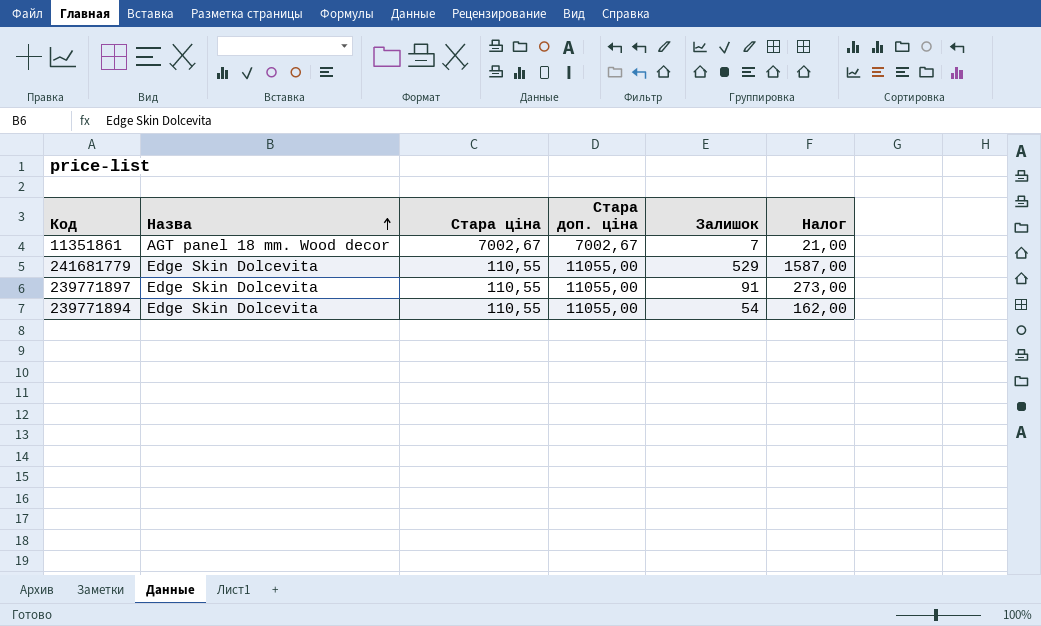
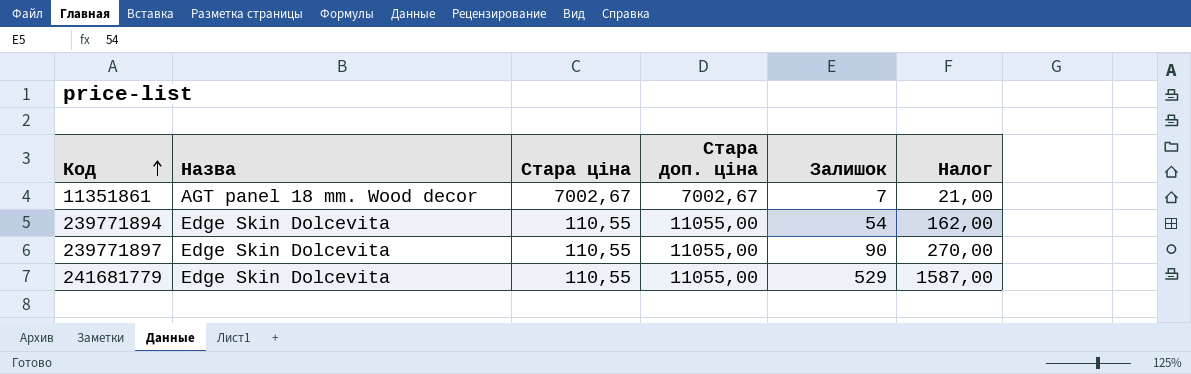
row order: Назва ascending -> Код ascending
239771897 | Залишок: 91 -> 90
239771897 | Налог: 273,00 -> 270,00

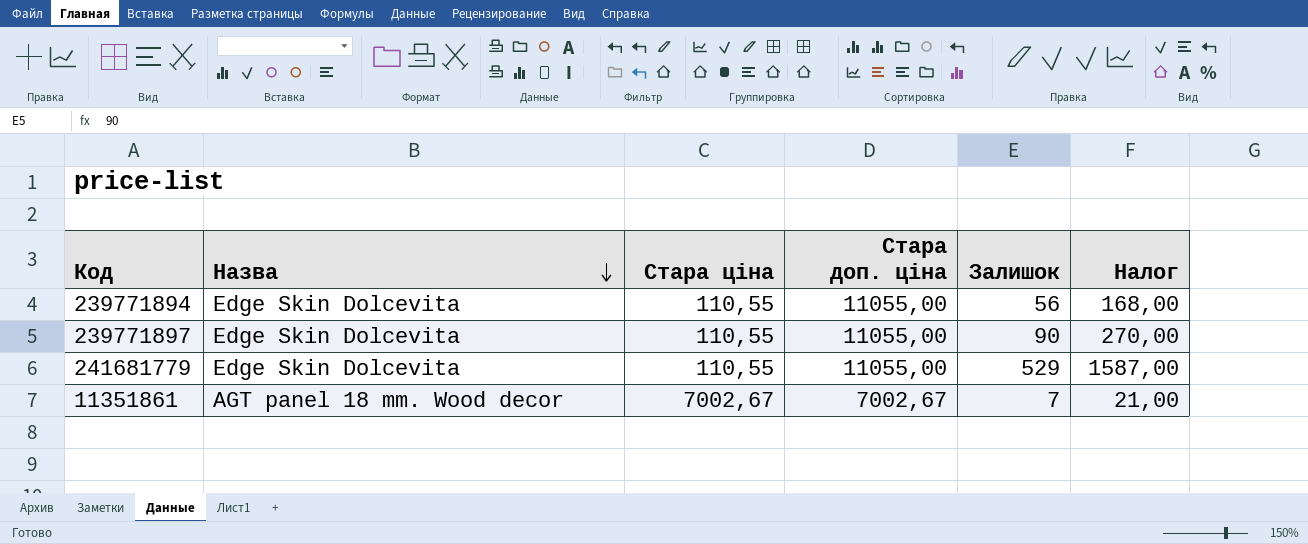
row order: Код ascending -> Назва descending
239771894 | Залишок: 54 -> 56
239771894 | Налог: 162,00 -> 168,00

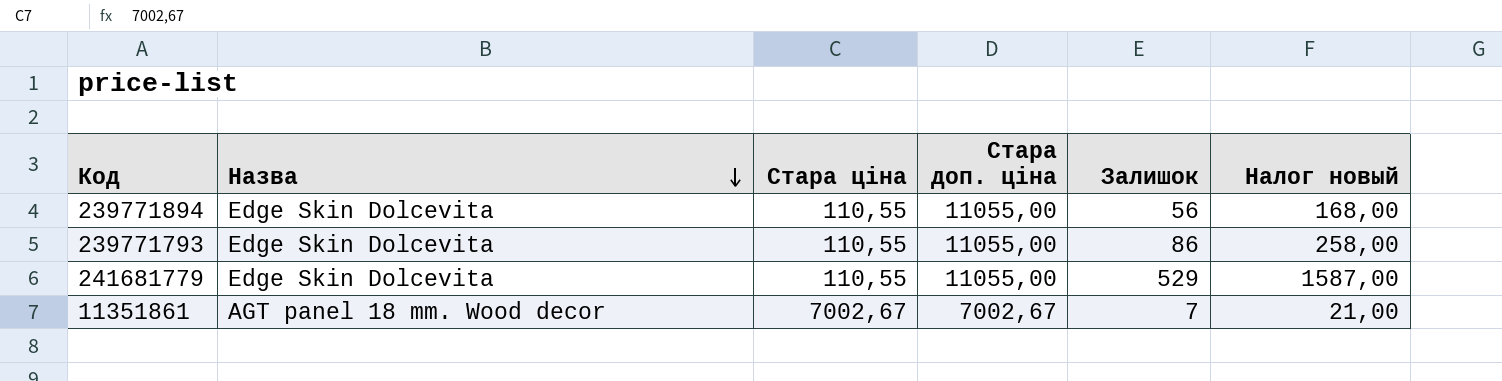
column name: Налог -> Налог новый
row 239771897: Edge Skin Dolcevita | 110,55 | 11055,00 | 90 | 270,00 -> none
row 239771793: none -> Edge Skin Dolcevita | 110,55 | 11055,00 | 86 | 258,00

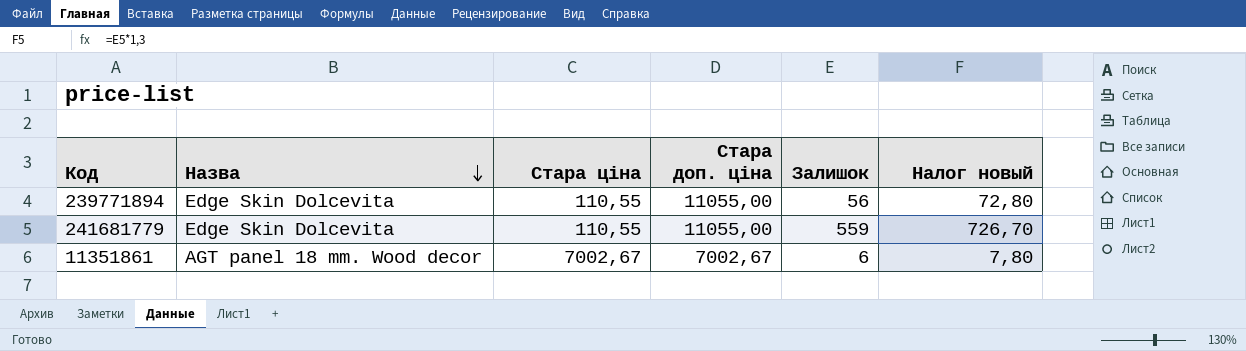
column Налог новый | formula: [Залишок] * 3 -> [Залишок] * 1,3
row 239771793: Edge Skin Dolcevita | 110,55 | 11055,00 | 86 | 258,00 -> none
241681779 | Залишок: 529 -> 559
11351861 | Залишок: 7 -> 6

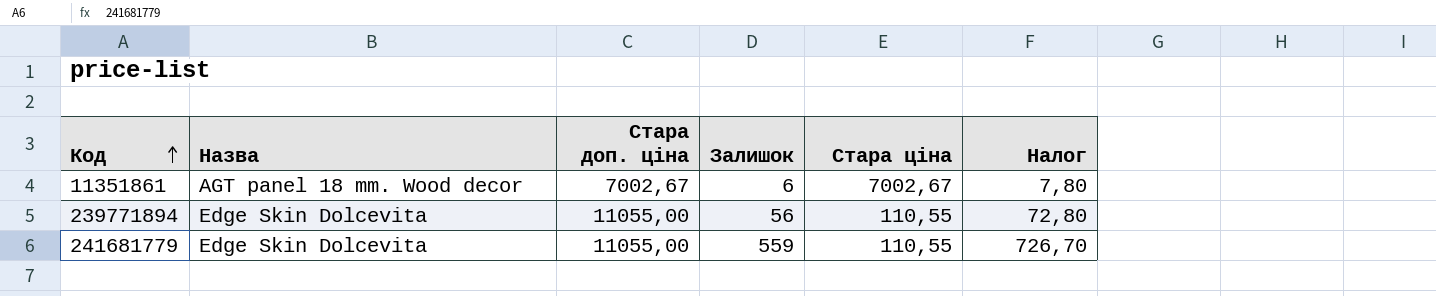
row order: Назва descending -> Код ascending
column Стара ціна | position: 3 -> 5
column name: Налог новый -> Налог

